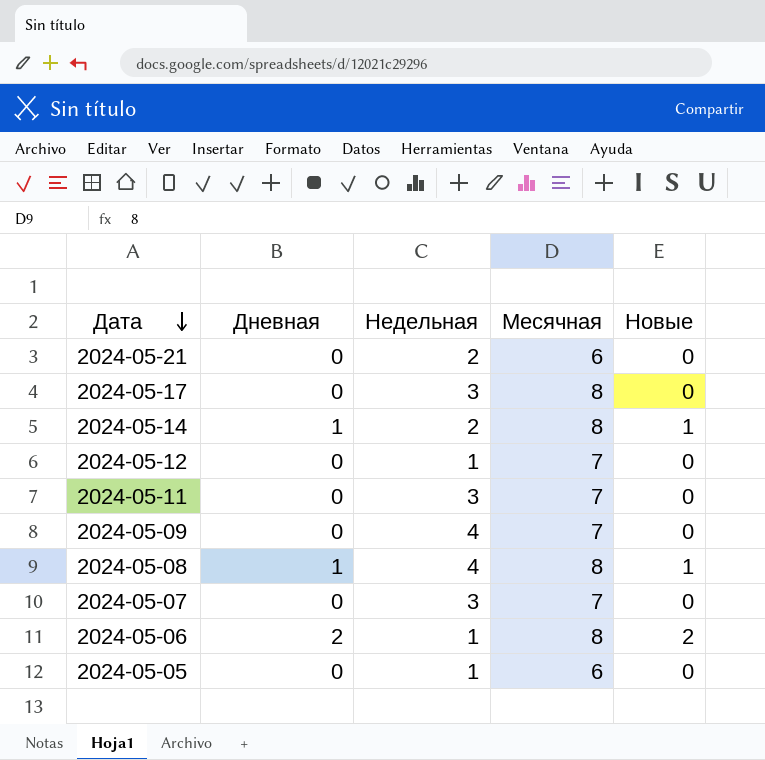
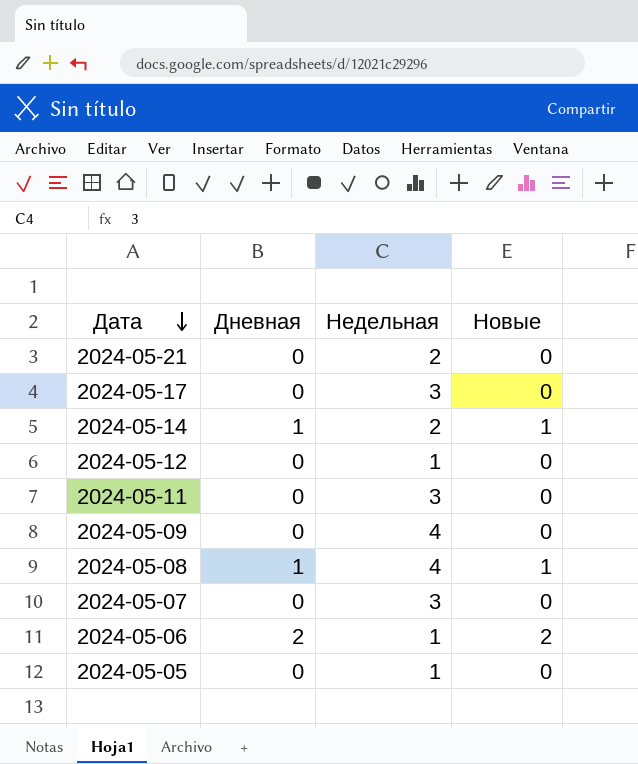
column Месячная | position: 4 -> none

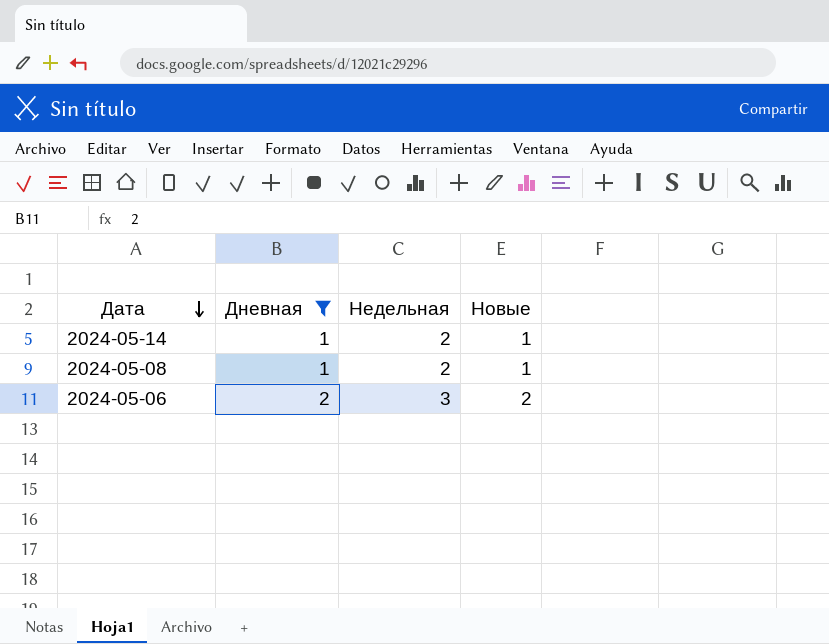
filter: none -> Дневная != 0
2024-05-08 | Недельная: 4 -> 2
2024-05-06 | Недельная: 1 -> 3

